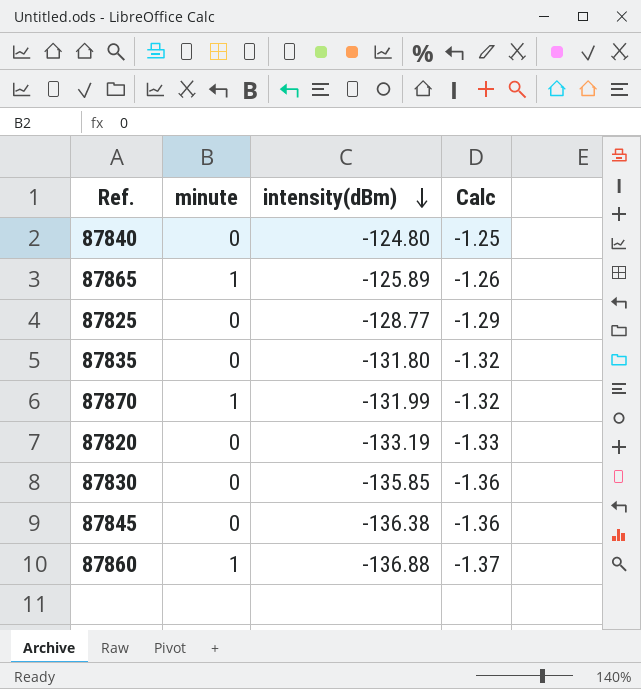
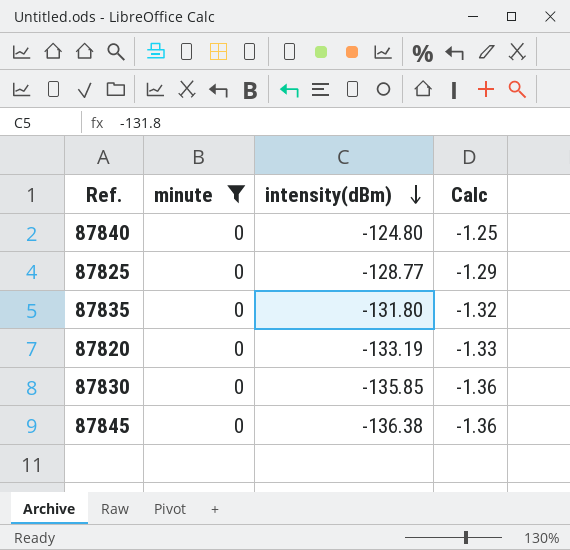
filter: none -> minute = 0

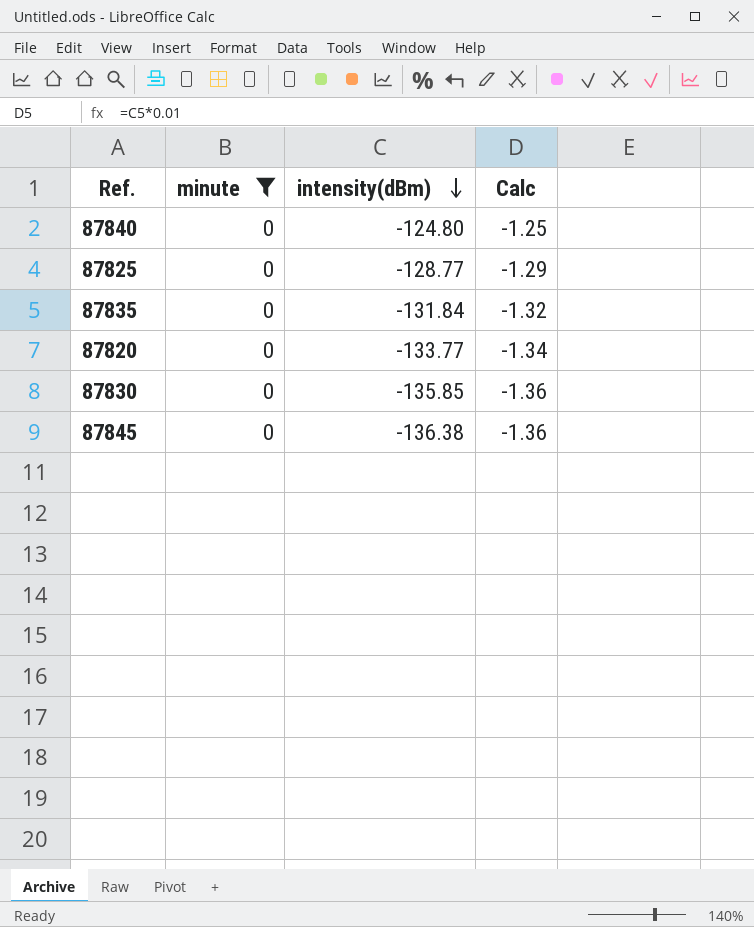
87835 | intensity(dBm): -131.80 -> -131.84
87820 | intensity(dBm): -133.19 -> -133.77
87820 | Calc: -1.33 -> -1.34

